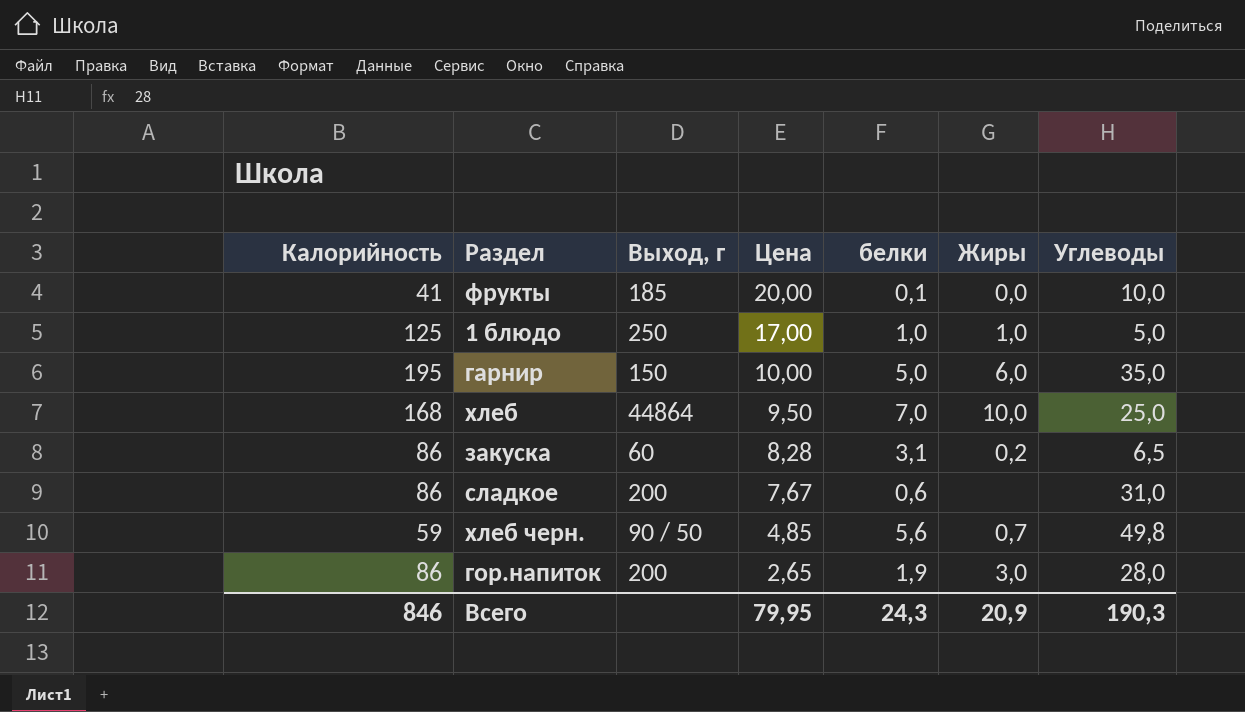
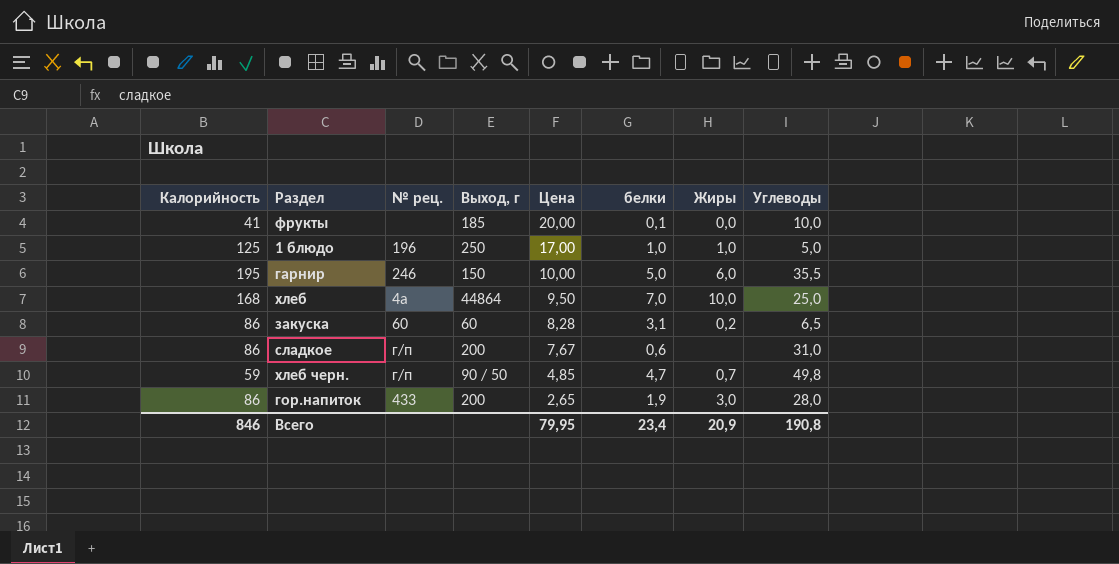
column № рец. | position: none -> 3
гарнир | Углеводы: 35,0 -> 35,5
хлеб черн. | белки: 5,6 -> 4,7
Всего | белки: 24,3 -> 23,4
Всего | Углеводы: 190,3 -> 190,8

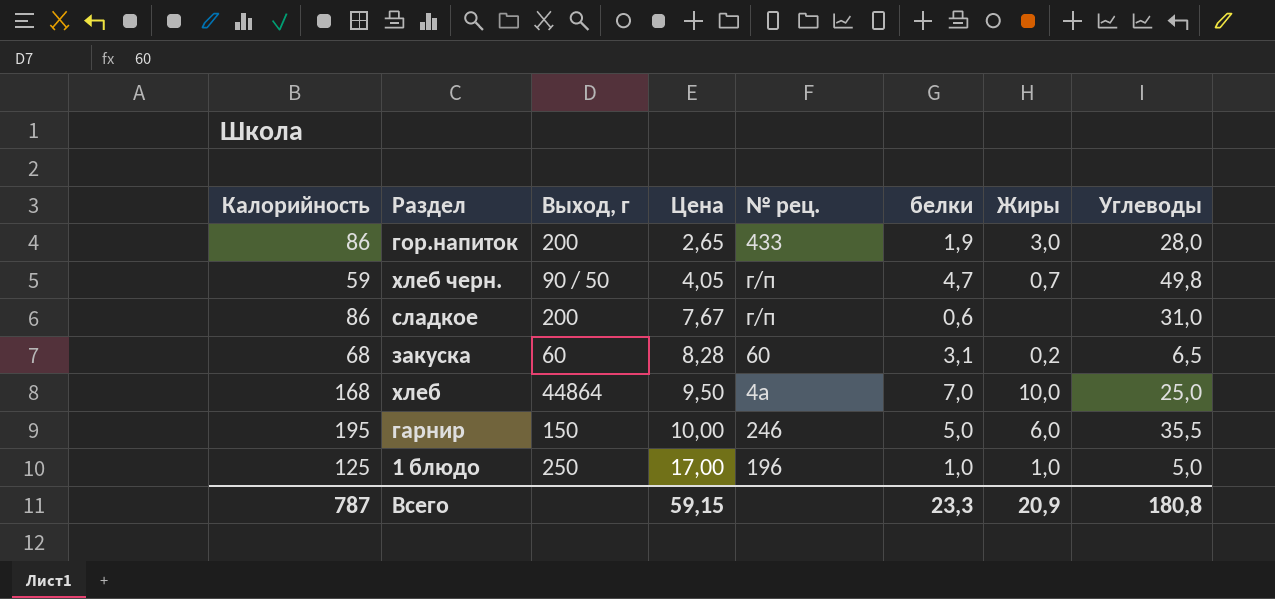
row order: Цена descending -> Цена ascending
column № рец. | position: 3 -> 5
row фрукты: 41 | none | 185 | 20,00 | 0,1 | 0,0 | 10,0 -> none
хлеб черн. | Цена: 4,85 -> 4,05
закуска | Калорийность: 86 -> 68
Всего | Калорийность: 846 -> 787
Всего | Цена: 79,95 -> 59,15
Всего | белки: 23,4 -> 23,3
Всего | Углеводы: 190,8 -> 180,8

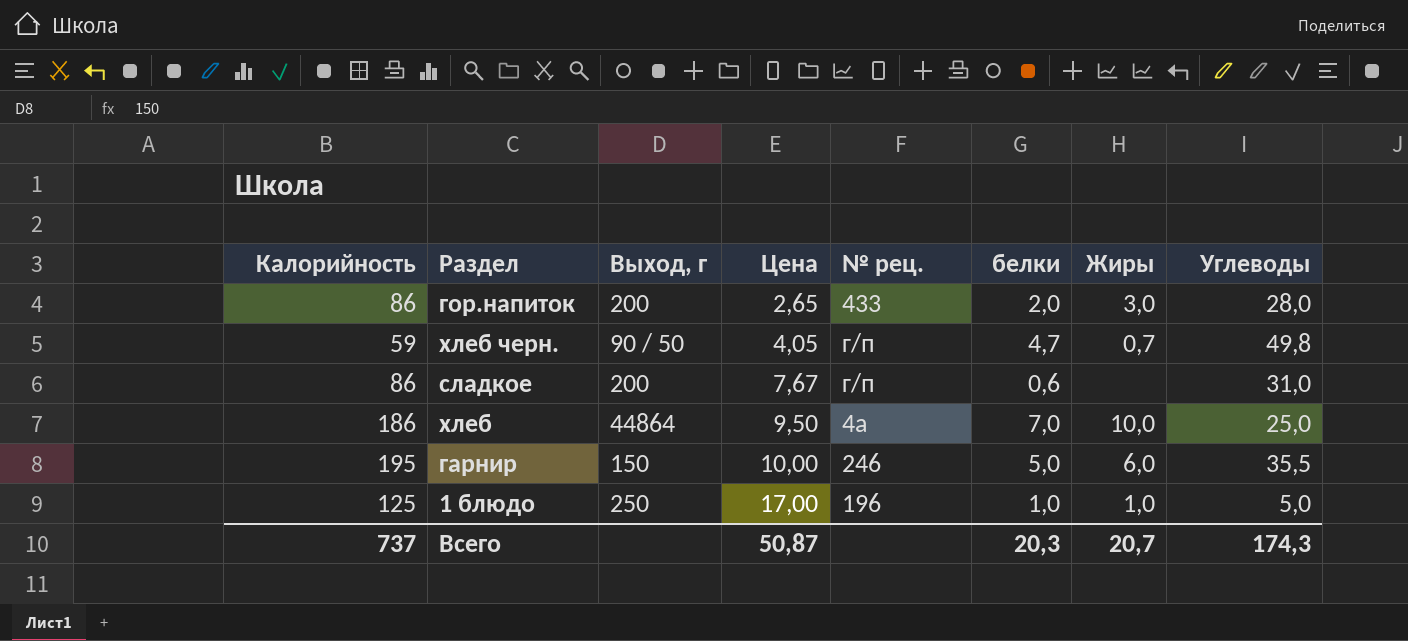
row закуска: 68 | 60 | 8,28 | 60 | 3,1 | 0,2 | 6,5 -> none
гор.напиток | белки: 1,9 -> 2,0
хлеб | Калорийность: 168 -> 186
Всего | Калорийность: 787 -> 737
Всего | Цена: 59,15 -> 50,87
Всего | белки: 23,3 -> 20,3
Всего | Жиры: 20,9 -> 20,7
Всего | Углеводы: 180,8 -> 174,3

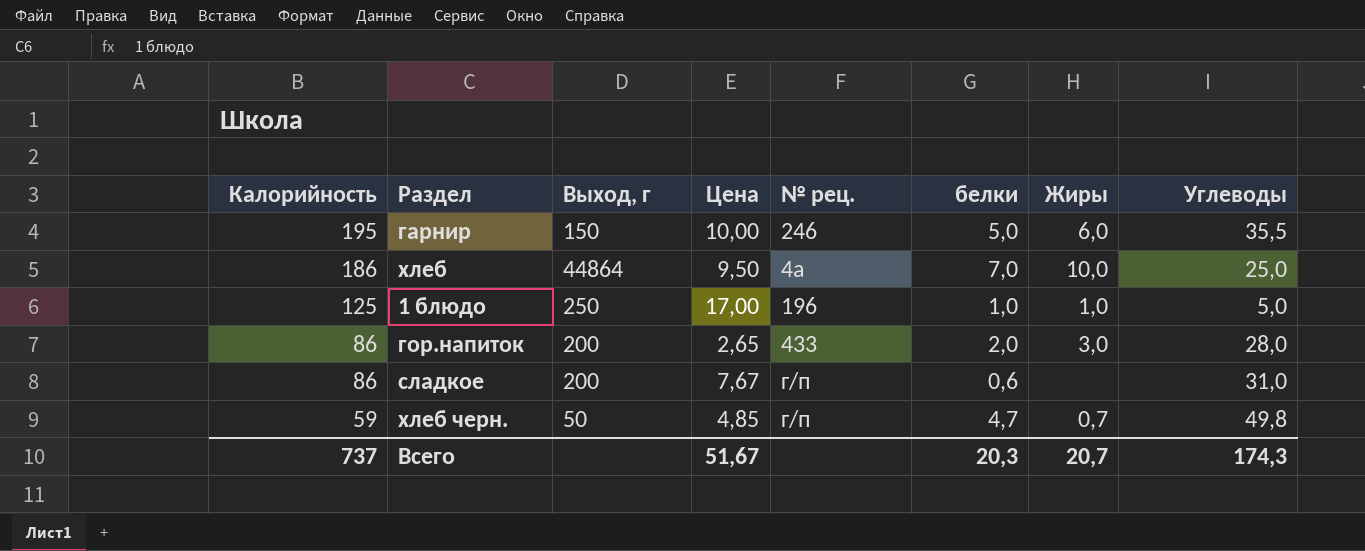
row order: Цена ascending -> Калорийность descending
хлеб черн. | Выход, г: 90 / 50 -> 50
хлеб черн. | Цена: 4,05 -> 4,85
Всего | Цена: 50,87 -> 51,67

